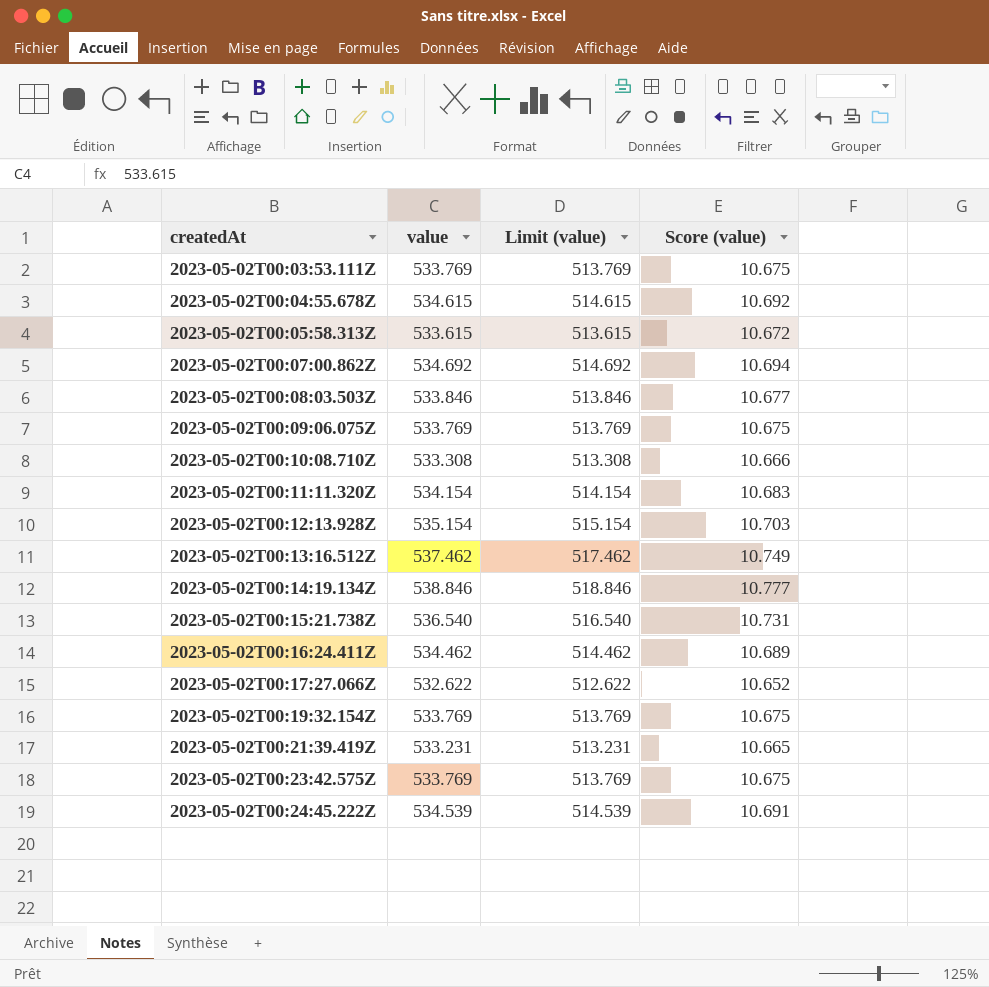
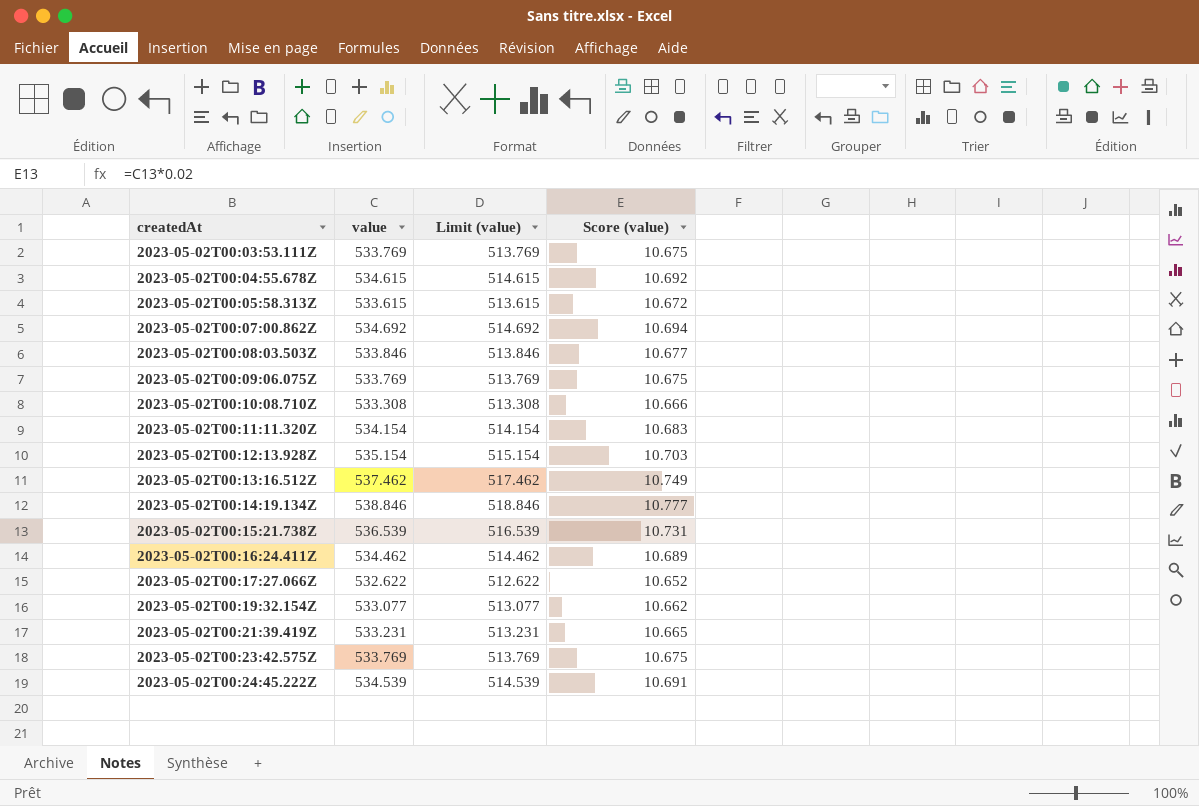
2023-05-02T00:15:21.738Z | value: 536.540 -> 536.539
2023-05-02T00:15:21.738Z | Limit (value): 516.540 -> 516.539
2023-05-02T00:19:32.154Z | value: 533.769 -> 533.077
2023-05-02T00:19:32.154Z | Limit (value): 513.769 -> 513.077
2023-05-02T00:19:32.154Z | Score (value): 10.675 -> 10.662

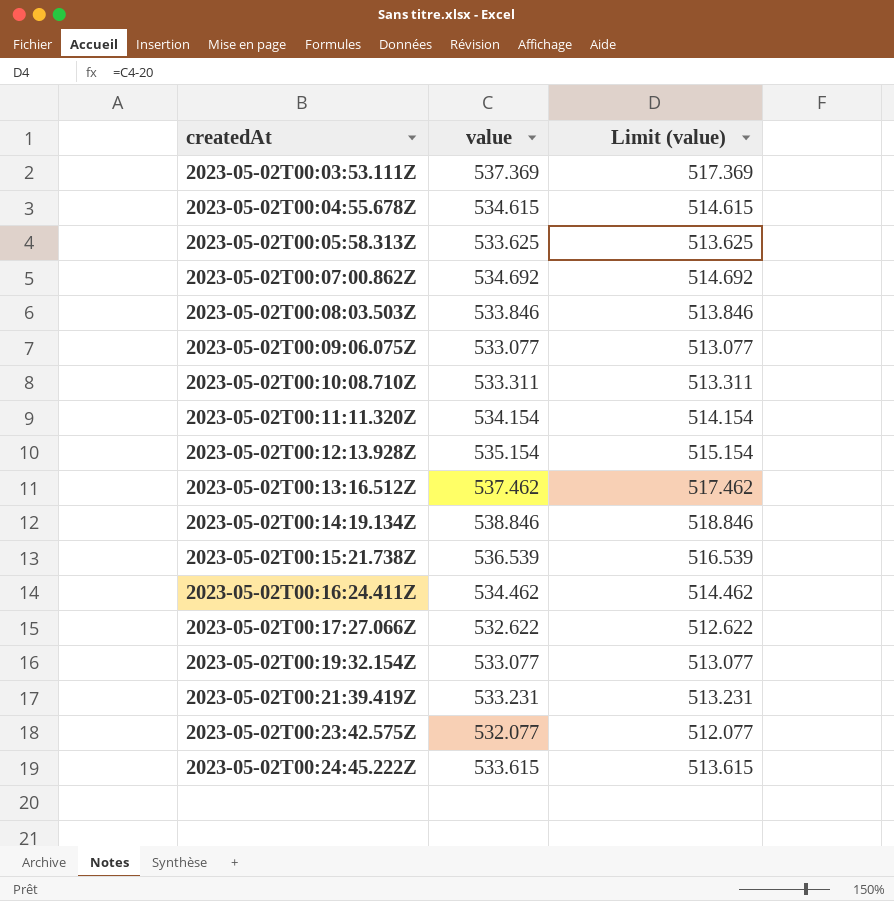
column Score (value) | formula: [value] * 0.02 -> none
2023-05-02T00:03:53.111Z | value: 533.769 -> 537.369
2023-05-02T00:03:53.111Z | Limit (value): 513.769 -> 517.369
2023-05-02T00:05:58.313Z | value: 533.615 -> 533.625
2023-05-02T00:05:58.313Z | Limit (value): 513.615 -> 513.625
2023-05-02T00:09:06.075Z | value: 533.769 -> 533.077
2023-05-02T00:09:06.075Z | Limit (value): 513.769 -> 513.077
2023-05-02T00:10:08.710Z | value: 533.308 -> 533.311
2023-05-02T00:10:08.710Z | Limit (value): 513.308 -> 513.311
2023-05-02T00:23:42.575Z | value: 533.769 -> 532.077
2023-05-02T00:23:42.575Z | Limit (value): 513.769 -> 512.077
2023-05-02T00:24:45.222Z | value: 534.539 -> 533.615
2023-05-02T00:24:45.222Z | Limit (value): 514.539 -> 513.615

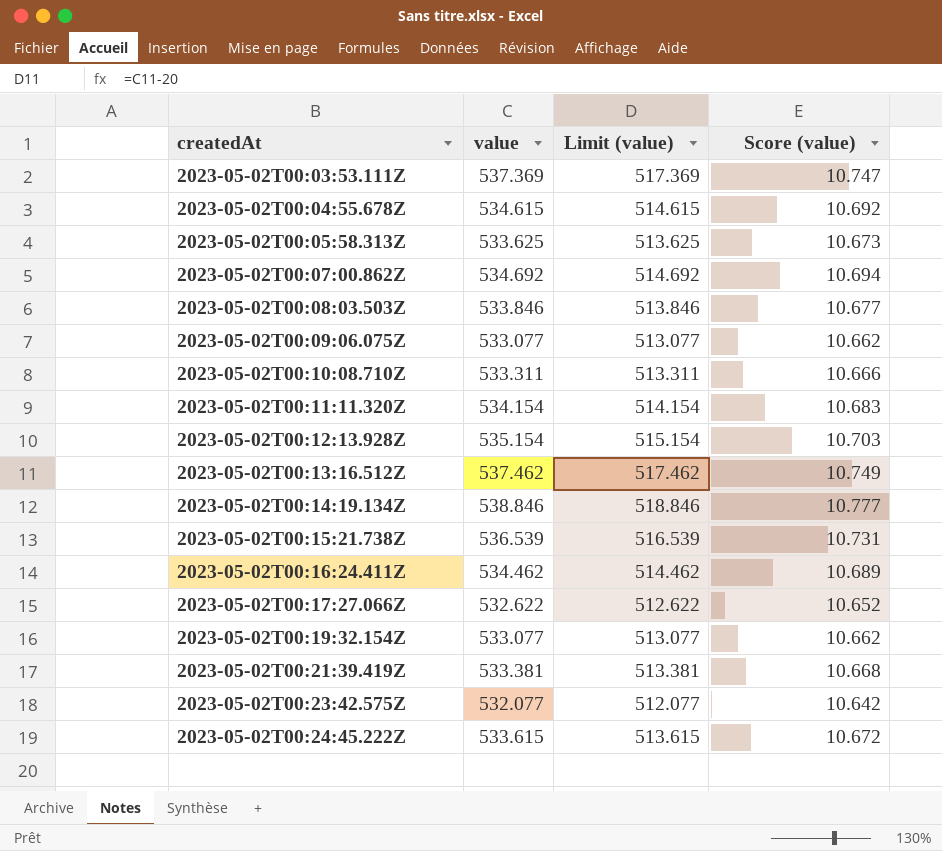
column Score (value) | formula: none -> [value] * 0.02
2023-05-02T00:21:39.419Z | value: 533.231 -> 533.381
2023-05-02T00:21:39.419Z | Limit (value): 513.231 -> 513.381

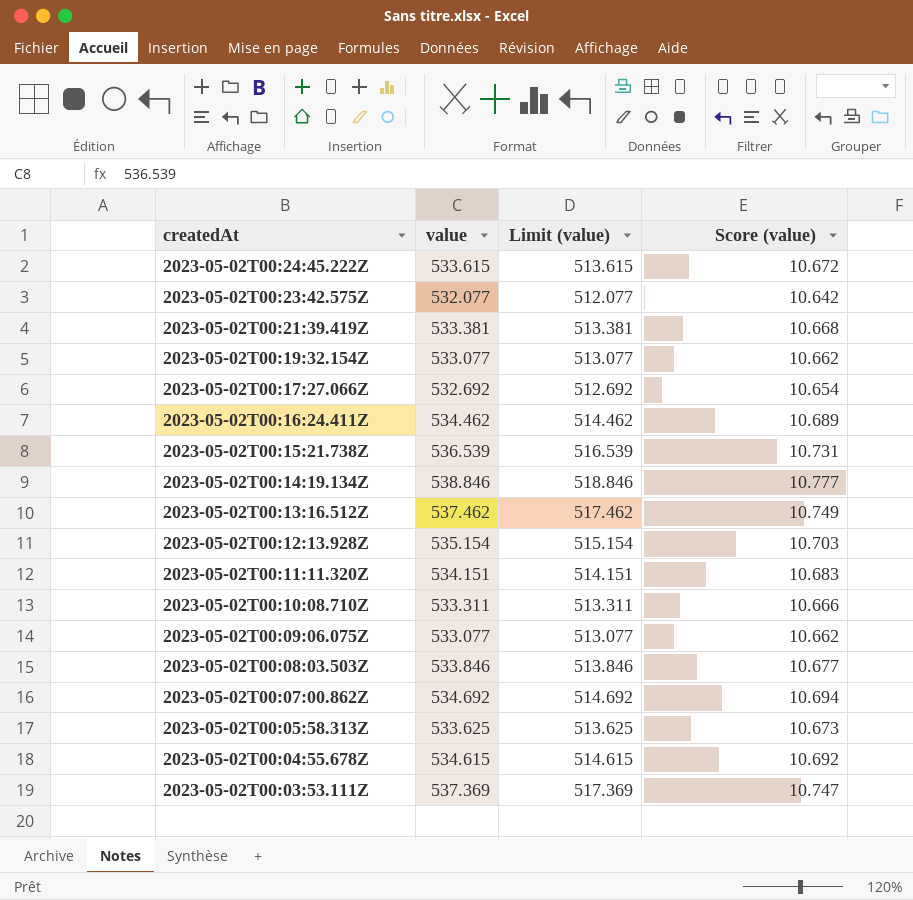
row order: createdAt ascending -> createdAt descending
2023-05-02T00:17:27.066Z | value: 532.622 -> 532.692
2023-05-02T00:17:27.066Z | Limit (value): 512.622 -> 512.692
2023-05-02T00:17:27.066Z | Score (value): 10.652 -> 10.654
2023-05-02T00:11:11.320Z | value: 534.154 -> 534.151
2023-05-02T00:11:11.320Z | Limit (value): 514.154 -> 514.151

